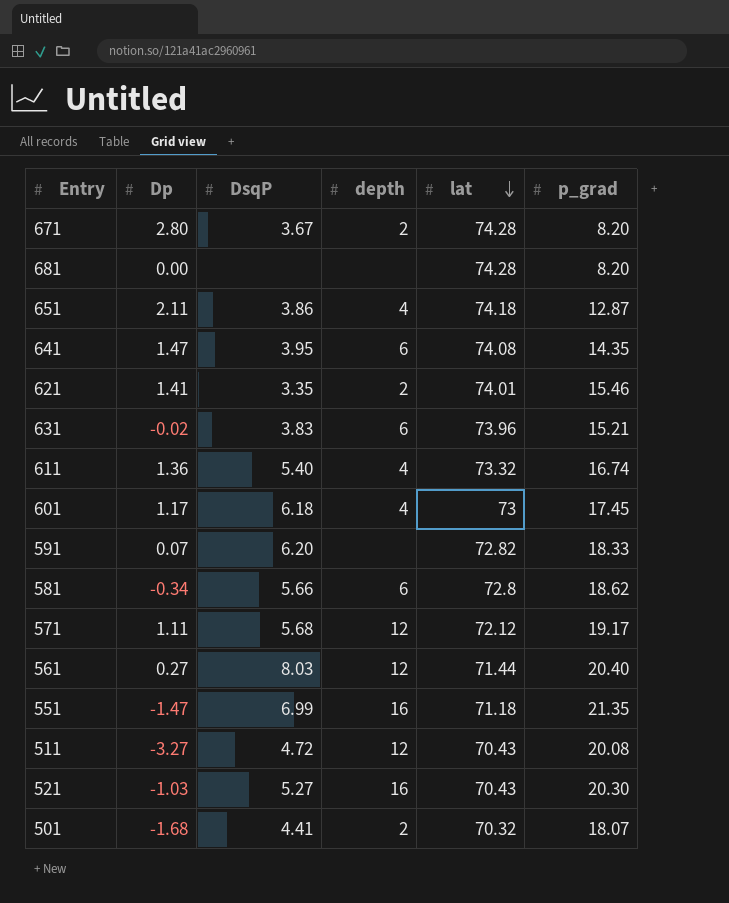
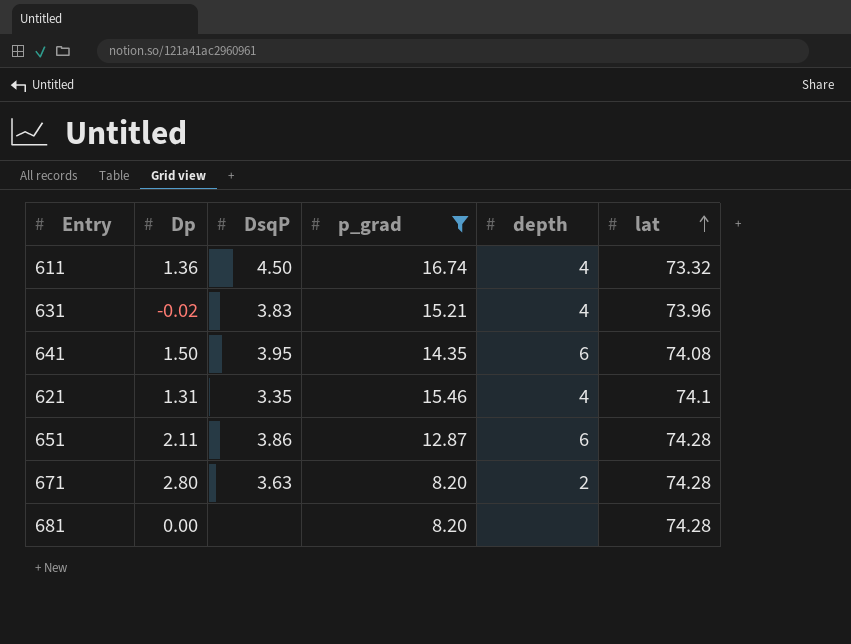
filter: none -> p_grad <= 16.74
row order: lat descending -> lat ascending
column p_grad | position: 6 -> 4
611 | DsqP: 5.40 -> 4.50
631 | depth: 6 -> 4
641 | Dp: 1.47 -> 1.50
621 | Dp: 1.41 -> 1.31
621 | depth: 2 -> 4
621 | lat: 74.01 -> 74.1
651 | depth: 4 -> 6
651 | lat: 74.18 -> 74.28
671 | DsqP: 3.67 -> 3.63

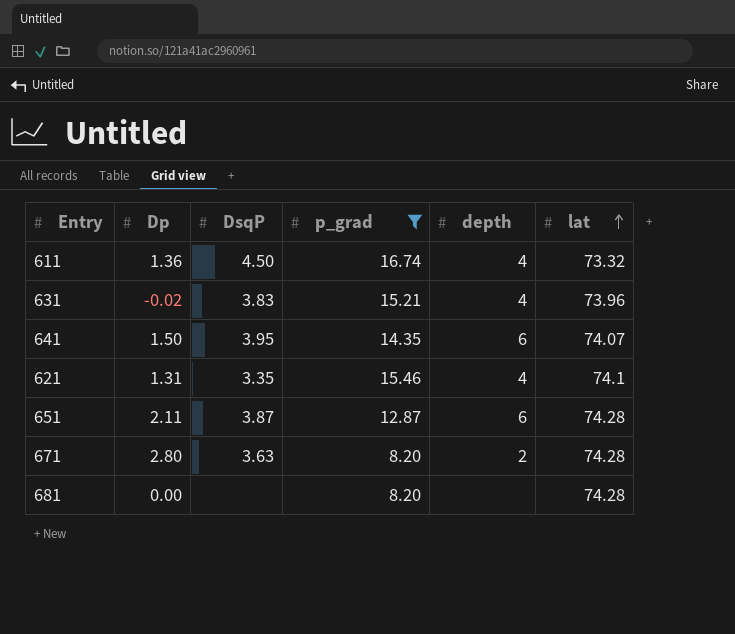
641 | lat: 74.08 -> 74.07
651 | DsqP: 3.86 -> 3.87

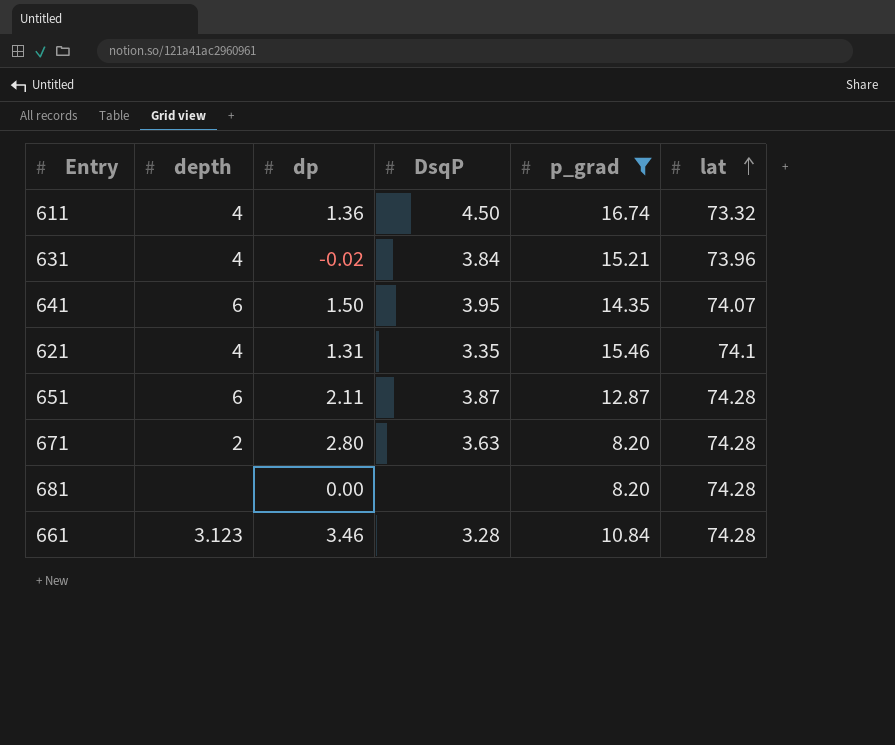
column depth | position: 5 -> 2
column name: Dp -> dp
631 | DsqP: 3.83 -> 3.84
row 661: none -> 3.123 | 3.46 | 3.28 | 10.84 | 74.28

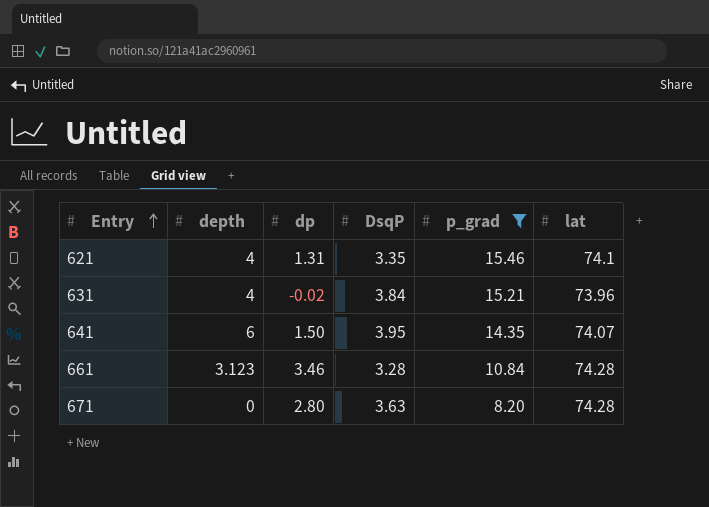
row order: lat ascending -> Entry ascending
row 611: 4 | 1.36 | 4.50 | 16.74 | 73.32 -> none
row 651: 6 | 2.11 | 3.87 | 12.87 | 74.28 -> none
row 681: none | 0.00 | none | 8.20 | 74.28 -> none
671 | depth: 2 -> 0

